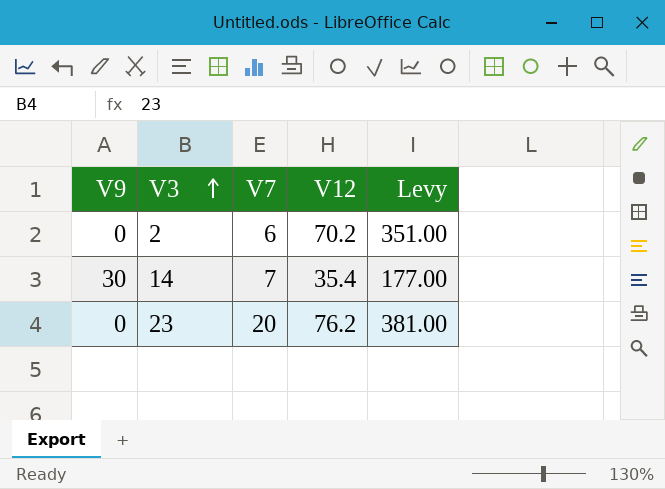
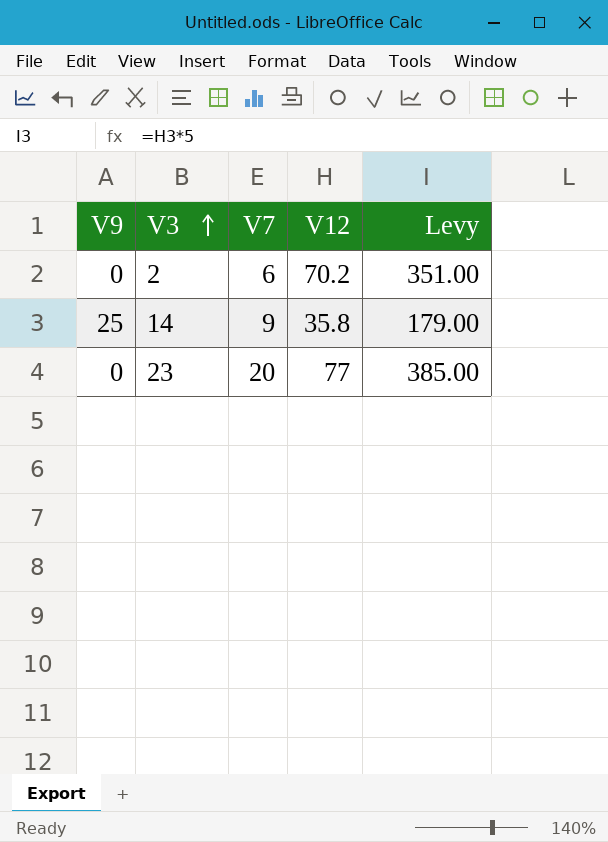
14 | V9: 30 -> 25
14 | V7: 7 -> 9
14 | V12: 35.4 -> 35.8
14 | Levy: 177.00 -> 179.00
23 | V12: 76.2 -> 77
23 | Levy: 381.00 -> 385.00

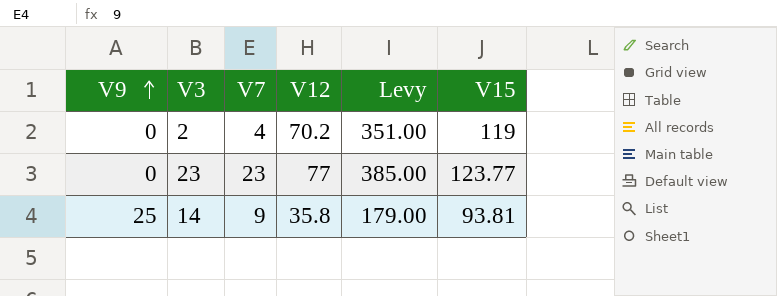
row order: V3 ascending -> V9 ascending
column V15 | position: none -> 6
2 | V7: 6 -> 4
23 | V7: 20 -> 23

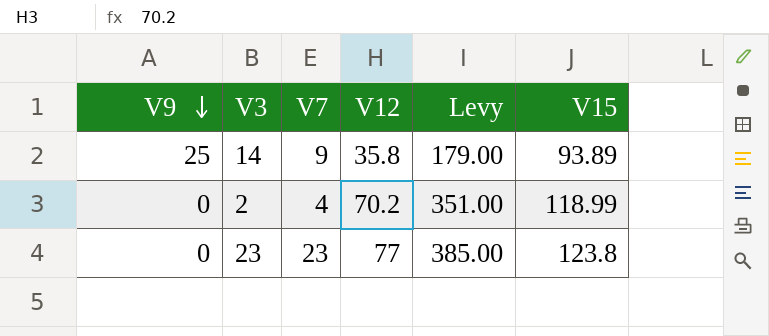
row order: V9 ascending -> V9 descending
14 | V15: 93.81 -> 93.89
2 | V15: 119 -> 118.99
23 | V15: 123.77 -> 123.8

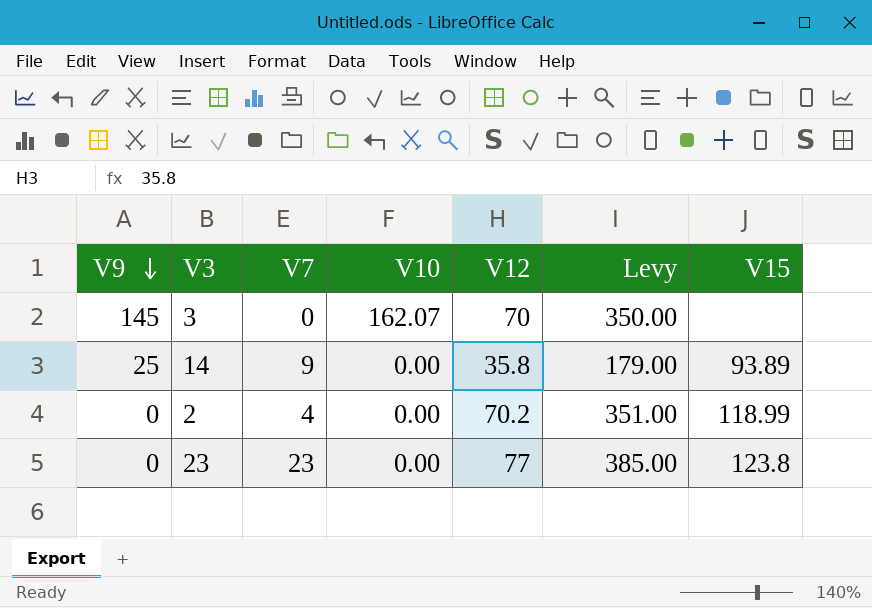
column V10 | position: none -> 4
row 3: none -> 145 | 0 | 162.07 | 70 | 350.00 | none

